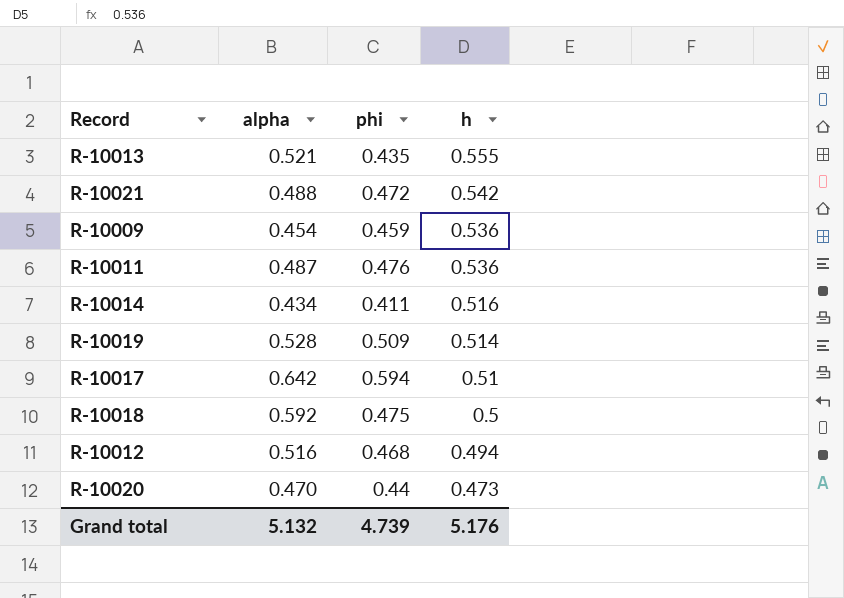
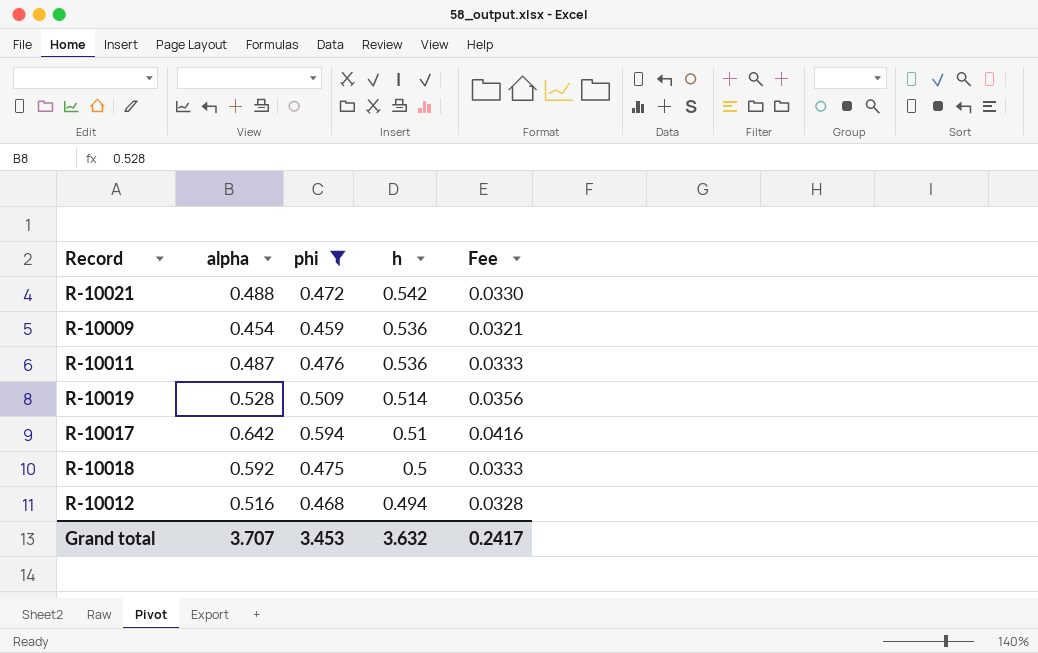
filter: none -> phi >= 0.459
column Fee | formula: none -> [phi] * 0.07
Grand total | alpha: 5.132 -> 3.707
Grand total | phi: 4.739 -> 3.453
Grand total | h: 5.176 -> 3.632

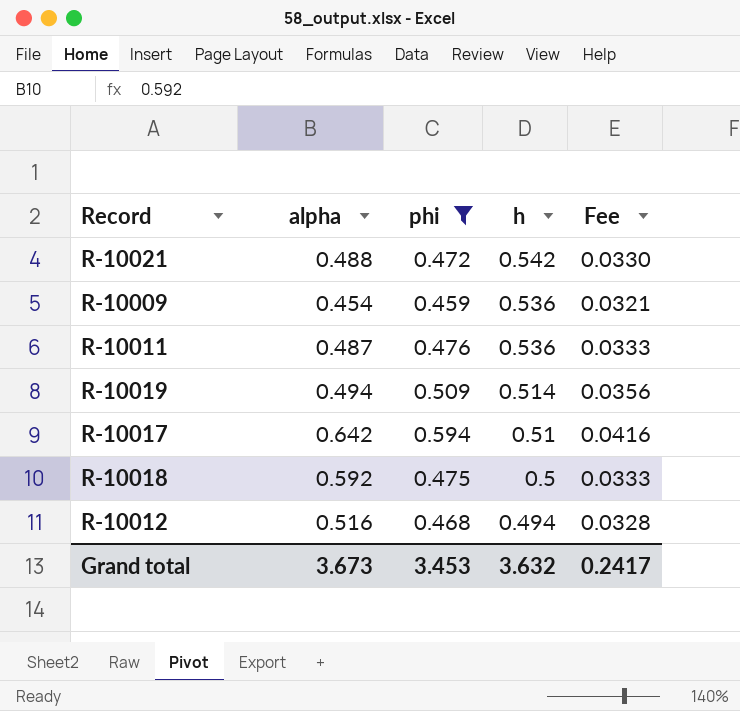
R-10019 | alpha: 0.528 -> 0.494
Grand total | alpha: 3.707 -> 3.673

